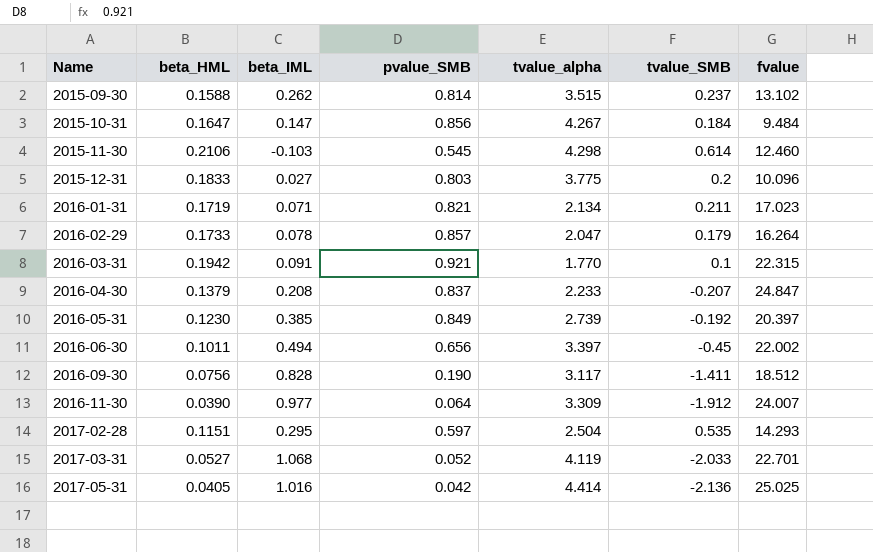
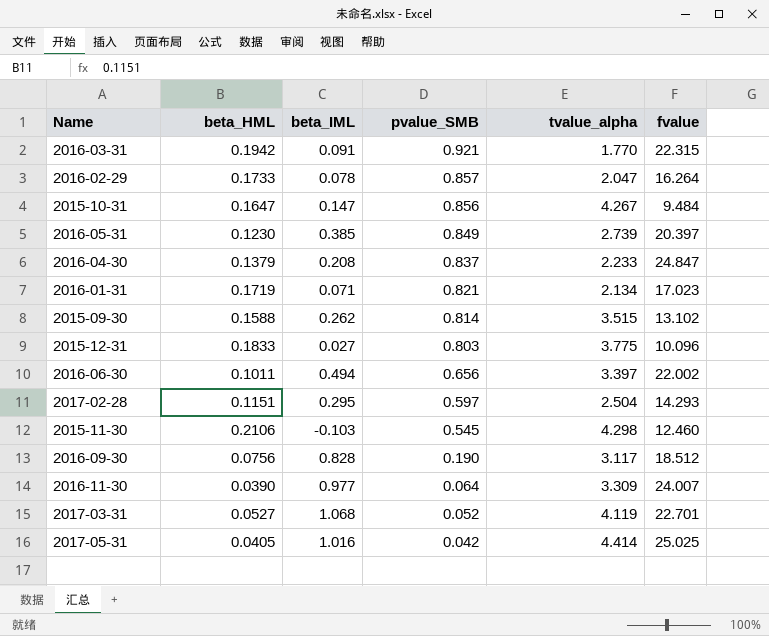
row order: Name ascending -> pvalue_SMB descending
column tvalue_SMB | position: 6 -> none

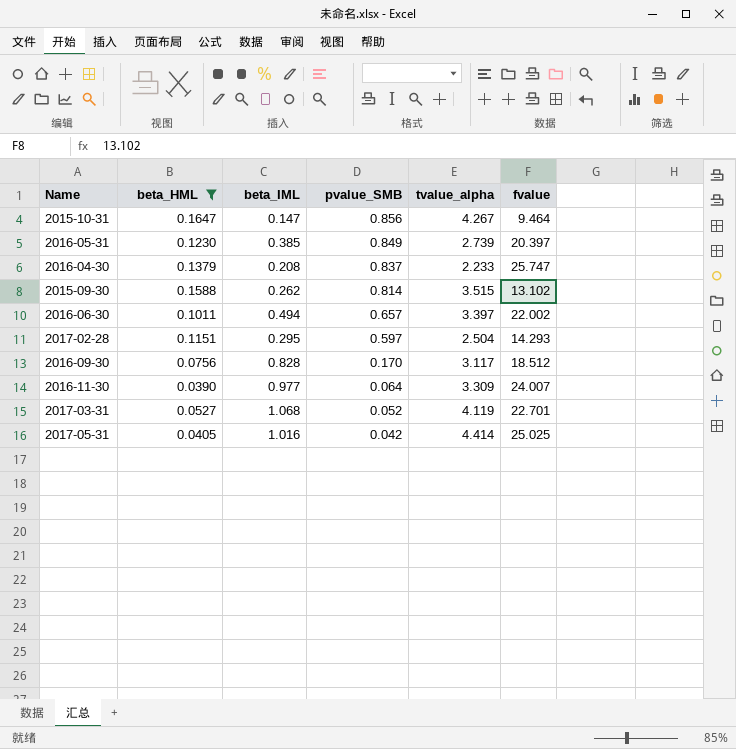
filter: none -> beta_HML <= 0.1647
2015-10-31 | fvalue: 9.484 -> 9.464
2016-04-30 | fvalue: 24.847 -> 25.747
2016-06-30 | pvalue_SMB: 0.656 -> 0.657
2016-09-30 | pvalue_SMB: 0.190 -> 0.170

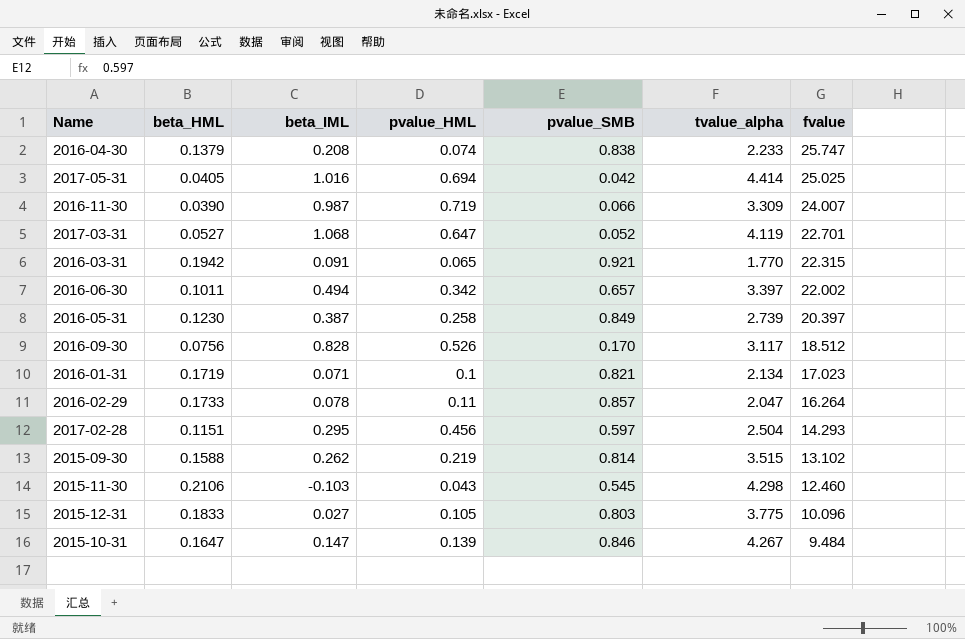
filter: beta_HML <= 0.1647 -> none
row order: pvalue_SMB descending -> fvalue descending
column pvalue_HML | position: none -> 4
2016-04-30 | pvalue_SMB: 0.837 -> 0.838
2016-11-30 | beta_IML: 0.977 -> 0.987
2016-11-30 | pvalue_SMB: 0.064 -> 0.066
2016-05-31 | beta_IML: 0.385 -> 0.387
2015-10-31 | pvalue_SMB: 0.856 -> 0.846
2015-10-31 | fvalue: 9.464 -> 9.484

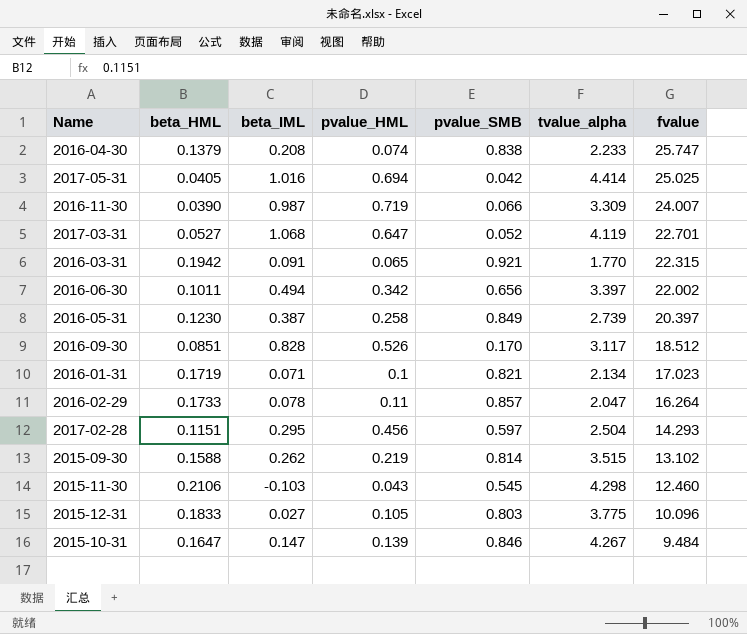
2016-06-30 | pvalue_SMB: 0.657 -> 0.656
2016-09-30 | beta_HML: 0.0756 -> 0.0851

